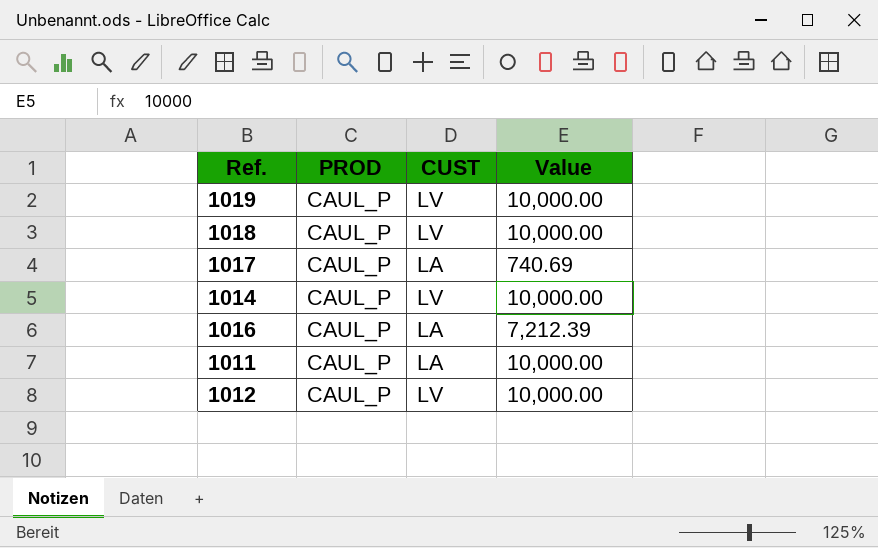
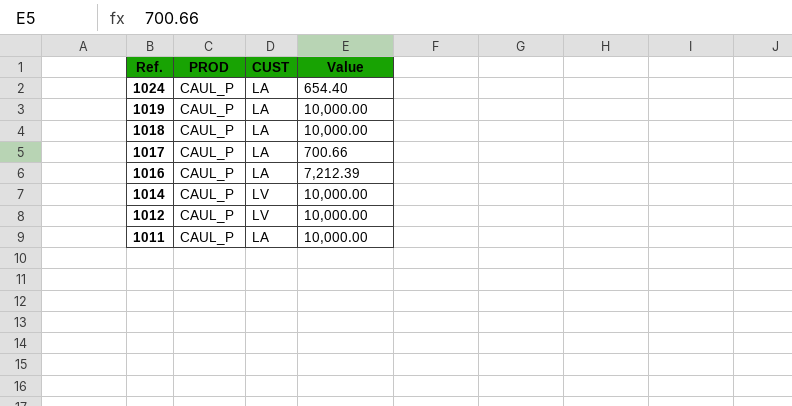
row order: none -> Ref. descending
row 1024: none -> CAUL_P | LA | 654.40
1019 | CUST: LV -> LA
1018 | CUST: LV -> LA
1017 | Value: 740.69 -> 700.66

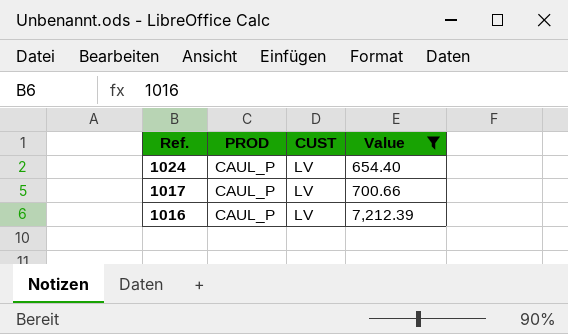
filter: none -> Value != 10,000.00
1024 | CUST: LA -> LV
1017 | CUST: LA -> LV
1016 | CUST: LA -> LV

